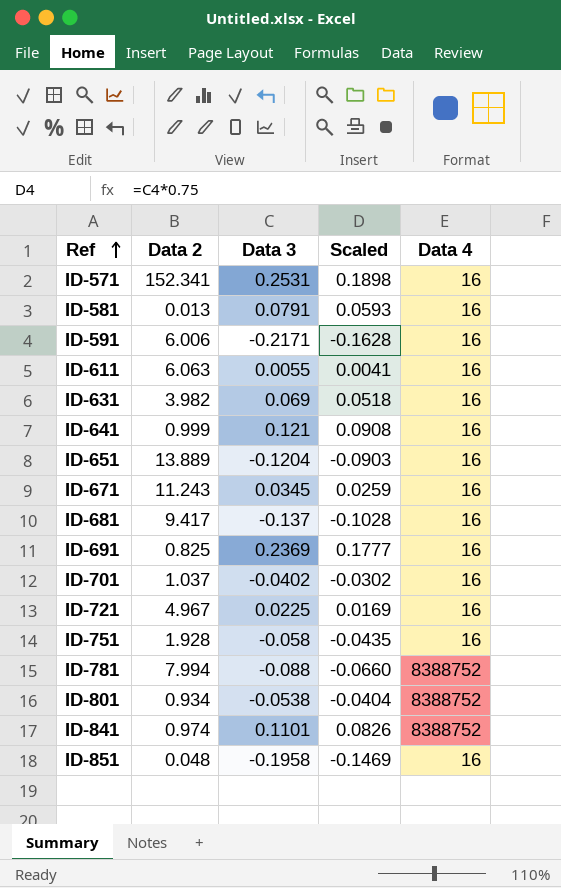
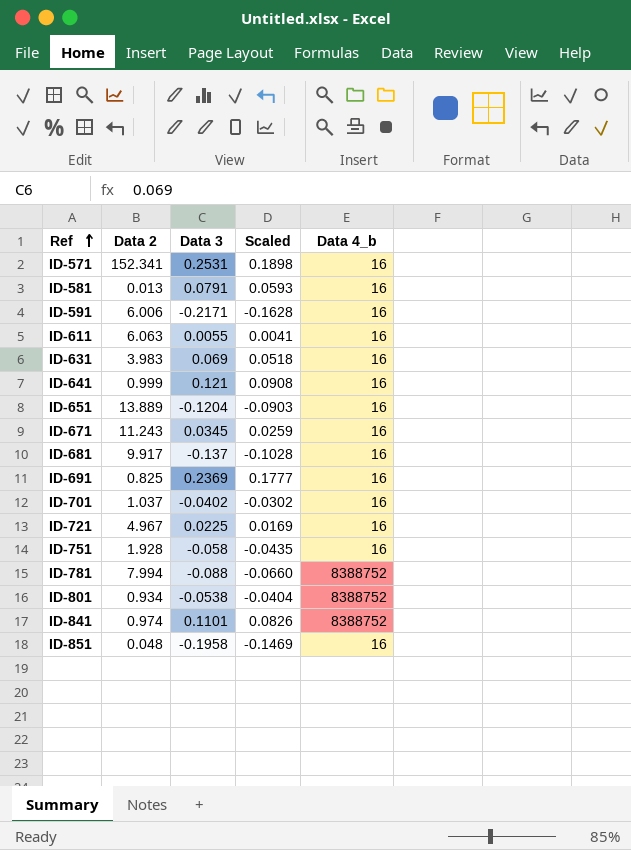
column name: Data 4 -> Data 4_b
ID-631 | Data 2: 3.982 -> 3.983
ID-681 | Data 2: 9.417 -> 9.917

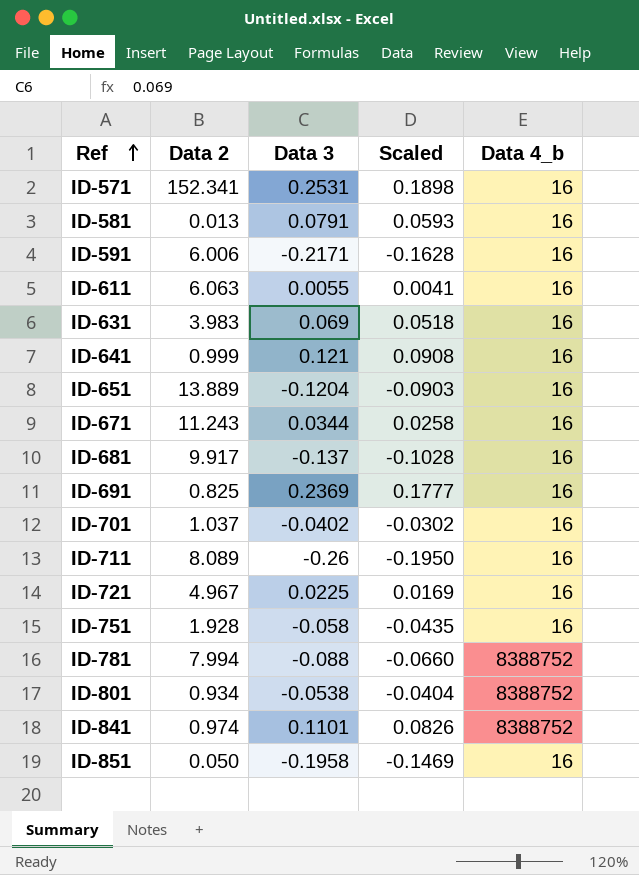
ID-671 | Data 3: 0.0345 -> 0.0344
ID-671 | Scaled: 0.0259 -> 0.0258
row ID-711: none -> 8.089 | -0.26 | -0.1950 | 16
ID-851 | Data 2: 0.048 -> 0.050

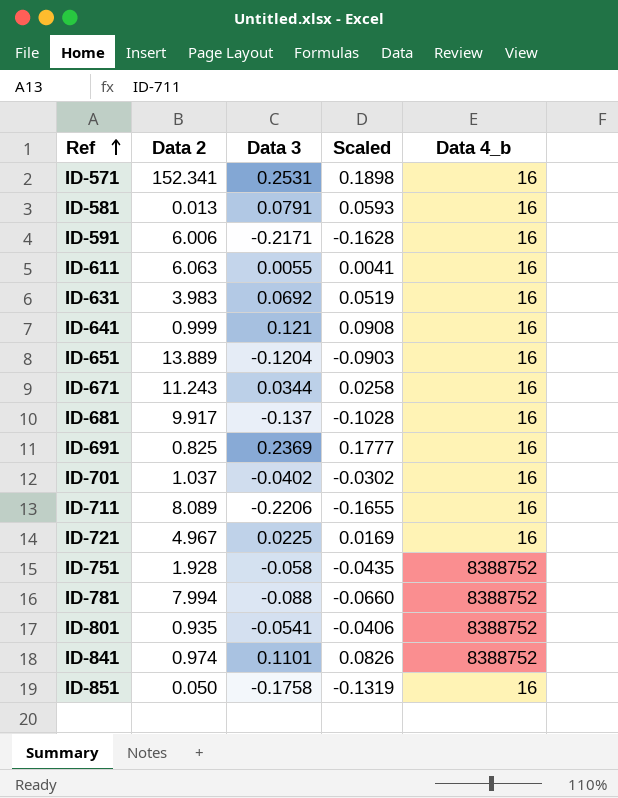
ID-631 | Data 3: 0.069 -> 0.0692
ID-631 | Scaled: 0.0518 -> 0.0519
ID-711 | Data 3: -0.26 -> -0.2206
ID-711 | Scaled: -0.1950 -> -0.1655
ID-751 | Data 4_b: 16 -> 8388752
ID-801 | Data 2: 0.934 -> 0.935
ID-801 | Data 3: -0.0538 -> -0.0541
ID-801 | Scaled: -0.0404 -> -0.0406
ID-851 | Data 3: -0.1958 -> -0.1758
ID-851 | Scaled: -0.1469 -> -0.1319

